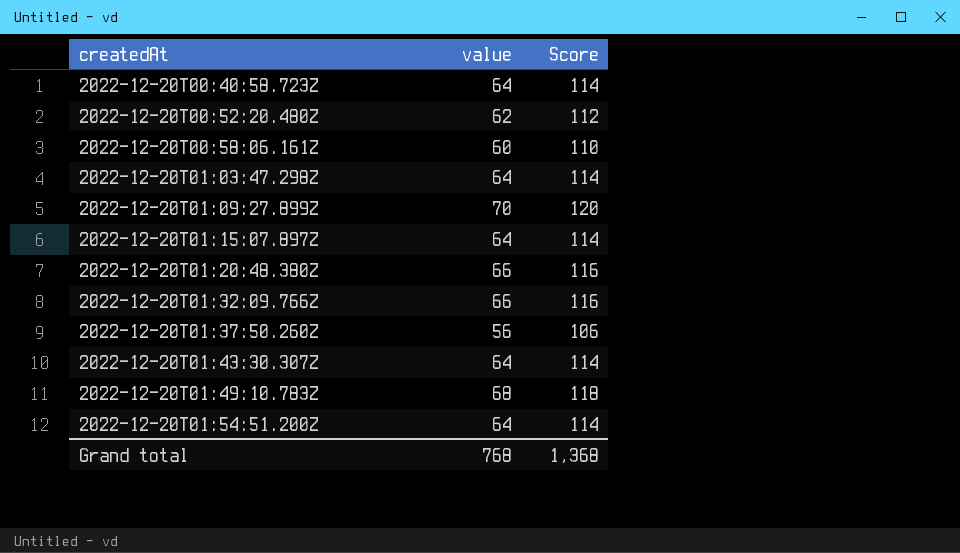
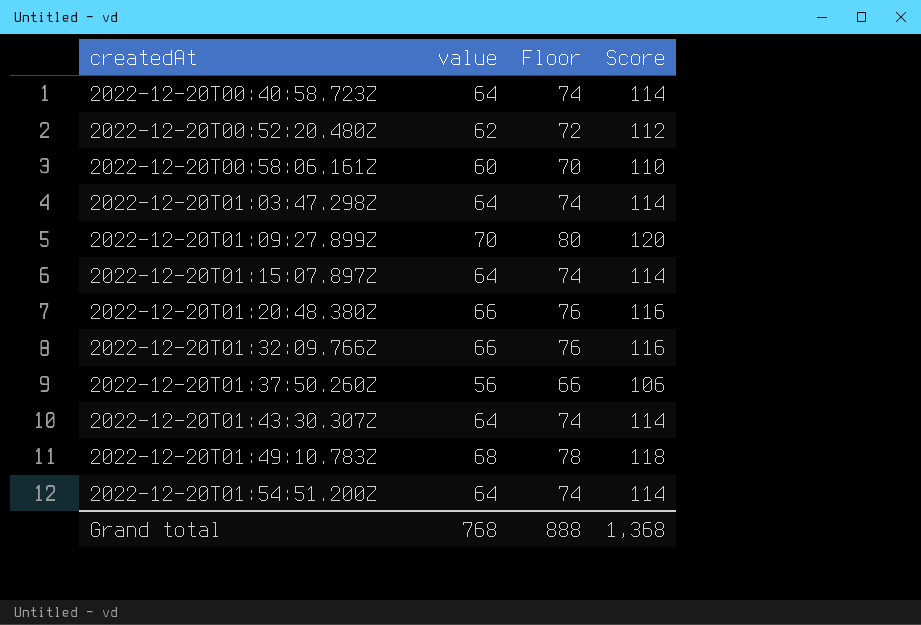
column Floor | formula: none -> [value] + 10

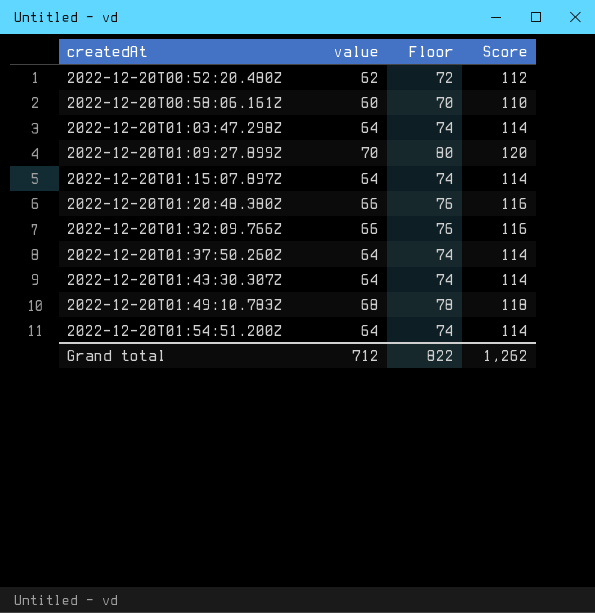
row 2022-12-20T00:40:58.723Z: 64 | 74 | 114 -> none
2022-12-20T01:37:50.260Z | value: 56 -> 64
2022-12-20T01:37:50.260Z | Floor: 66 -> 74
2022-12-20T01:37:50.260Z | Score: 106 -> 114
Grand total | value: 768 -> 712
Grand total | Floor: 888 -> 822
Grand total | Score: 1,368 -> 1,262

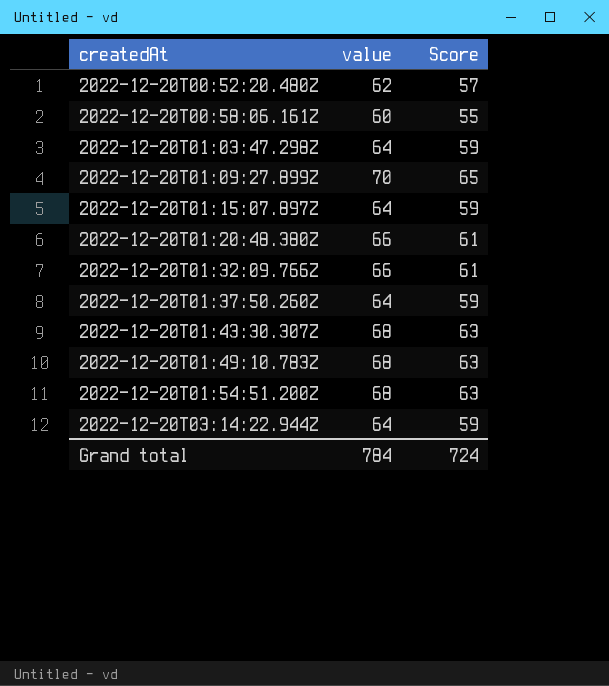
column Floor | formula: [value] + 10 -> none
column Score | formula: [value] + 50 -> [value] - 5
2022-12-20T01:43:30.307Z | value: 64 -> 68
2022-12-20T01:54:51.200Z | value: 64 -> 68
row 2022-12-20T03:14:22.944Z: none -> 64 | 59
Grand total | value: 712 -> 784
Grand total | Score: 1,262 -> 724

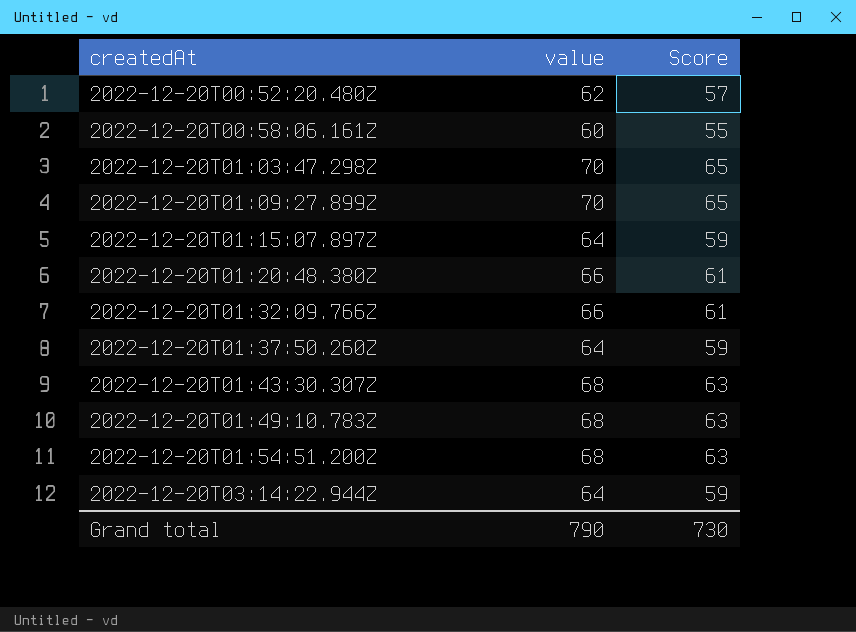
2022-12-20T01:03:47.298Z | value: 64 -> 70
2022-12-20T01:03:47.298Z | Score: 59 -> 65
Grand total | value: 784 -> 790
Grand total | Score: 724 -> 730

